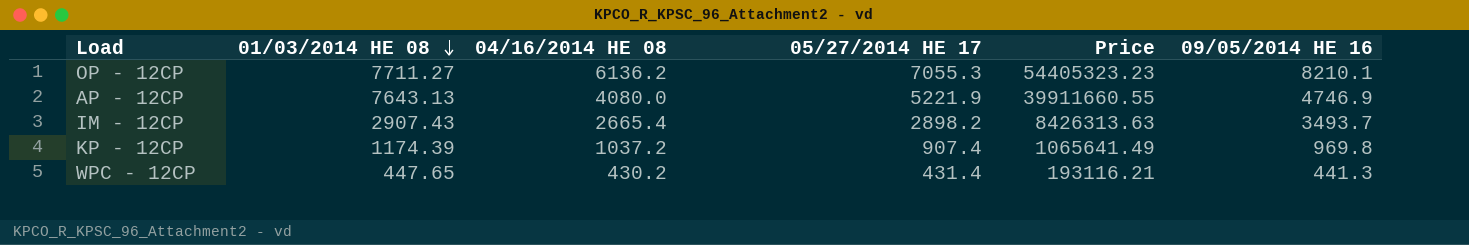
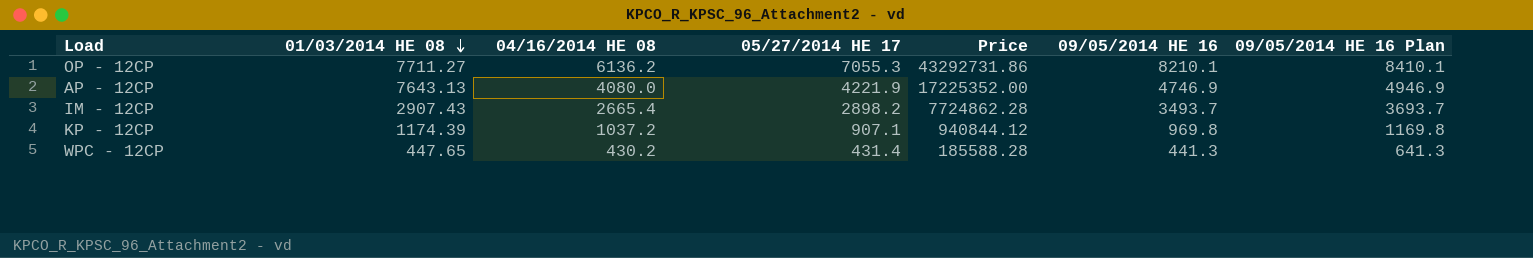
column Price | formula: [01/03/2014 HE 08] * [05/27/2014 HE 17] -> [04/16/2014 HE 08] * [05/27/2014 HE 17]
column 09/05/2014 HE 16 Plan | formula: none -> [09/05/2014 HE 16] + 200
AP - 12CP | 05/27/2014 HE 17: 5221.9 -> 4221.9
KP - 12CP | 05/27/2014 HE 17: 907.4 -> 907.1

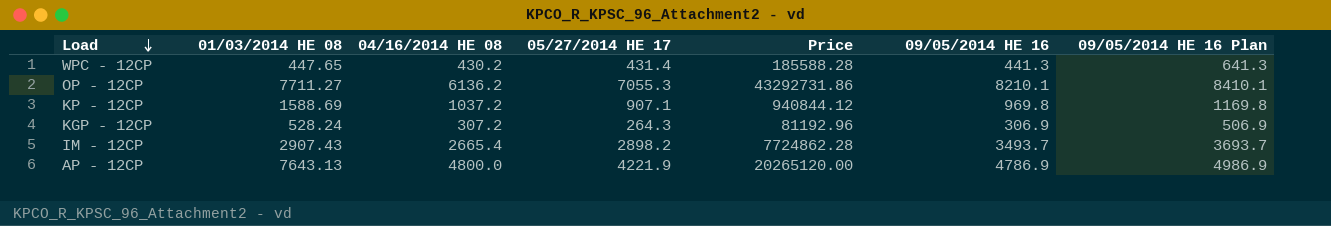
row order: 01/03/2014 HE 08 descending -> Load descending
KP - 12CP | 01/03/2014 HE 08: 1174.39 -> 1588.69
row KGP - 12CP: none -> 528.24 | 307.2 | 264.3 | 81192.96 | 306.9 | 506.9
AP - 12CP | 04/16/2014 HE 08: 4080.0 -> 4800.0
AP - 12CP | Price: 17225352.00 -> 20265120.00
AP - 12CP | 09/05/2014 HE 16: 4746.9 -> 4786.9
AP - 12CP | 09/05/2014 HE 16 Plan: 4946.9 -> 4986.9

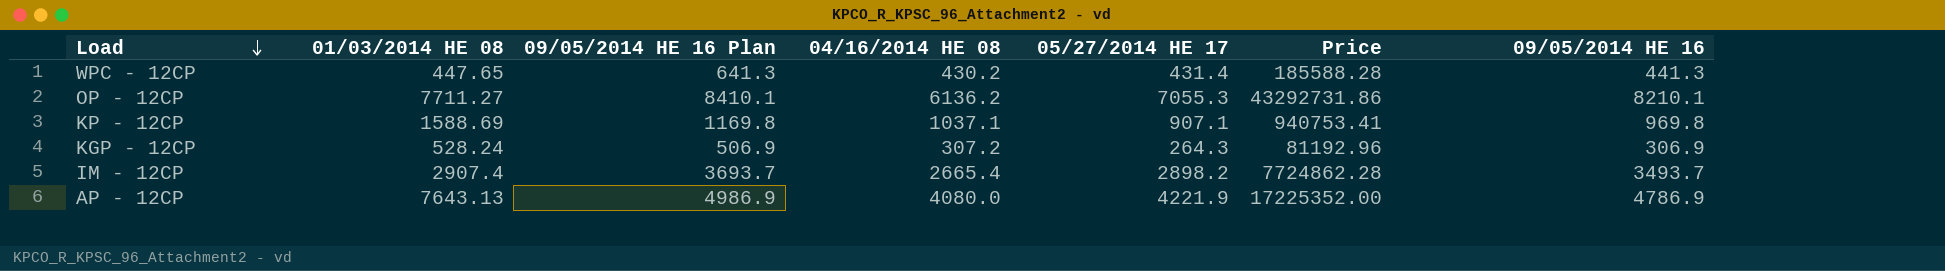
column 09/05/2014 HE 16 Plan | position: 7 -> 3
KP - 12CP | 04/16/2014 HE 08: 1037.2 -> 1037.1
KP - 12CP | Price: 940844.12 -> 940753.41
IM - 12CP | 01/03/2014 HE 08: 2907.43 -> 2907.4
AP - 12CP | 04/16/2014 HE 08: 4800.0 -> 4080.0
AP - 12CP | Price: 20265120.00 -> 17225352.00

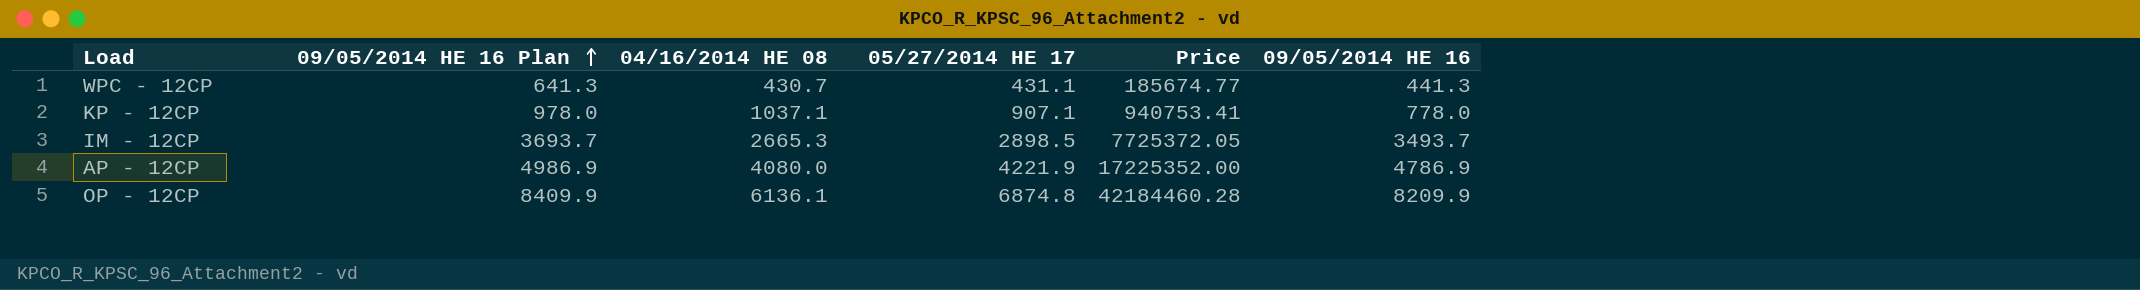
row order: Load descending -> 09/05/2014 HE 16 Plan ascending
column 01/03/2014 HE 08 | position: 2 -> none
row KGP - 12CP: 528.24 | 506.9 | 307.2 | 264.3 | 81192.96 | 306.9 -> none
WPC - 12CP | 04/16/2014 HE 08: 430.2 -> 430.7
WPC - 12CP | 05/27/2014 HE 17: 431.4 -> 431.1
WPC - 12CP | Price: 185588.28 -> 185674.77
KP - 12CP | 09/05/2014 HE 16 Plan: 1169.8 -> 978.0
KP - 12CP | 09/05/2014 HE 16: 969.8 -> 778.0
IM - 12CP | 04/16/2014 HE 08: 2665.4 -> 2665.3
IM - 12CP | 05/27/2014 HE 17: 2898.2 -> 2898.5
IM - 12CP | Price: 7724862.28 -> 7725372.05
OP - 12CP | 09/05/2014 HE 16 Plan: 8410.1 -> 8409.9
OP - 12CP | 04/16/2014 HE 08: 6136.2 -> 6136.1
OP - 12CP | 05/27/2014 HE 17: 7055.3 -> 6874.8
OP - 12CP | Price: 43292731.86 -> 42184460.28
OP - 12CP | 09/05/2014 HE 16: 8210.1 -> 8209.9

